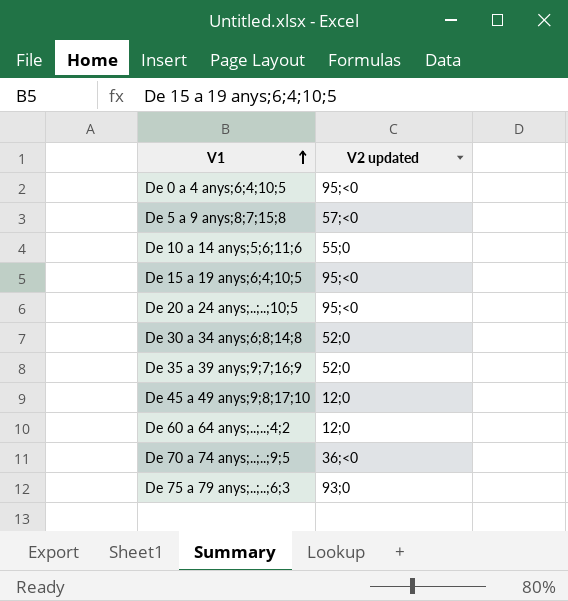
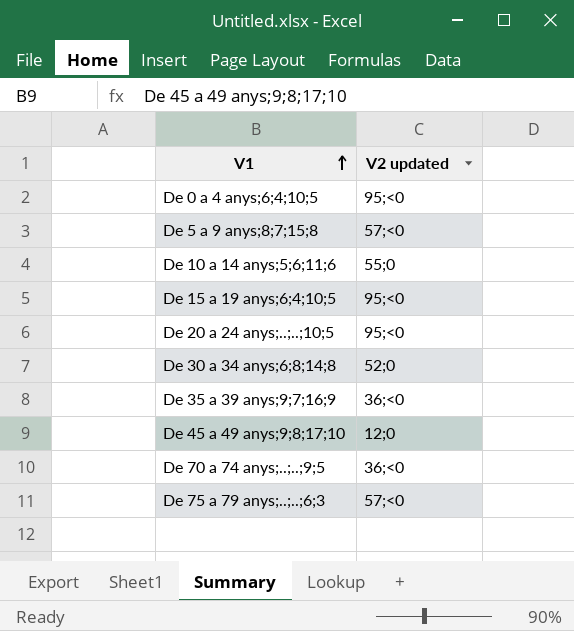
row De 60 a 64 anys;..;..;4;2: 12;0 -> none
De 35 a 39 anys;9;7;16;9 | V2 updated: 52;0 -> 36;<0
De 75 a 79 anys;..;..;6;3 | V2 updated: 93;0 -> 57;<0

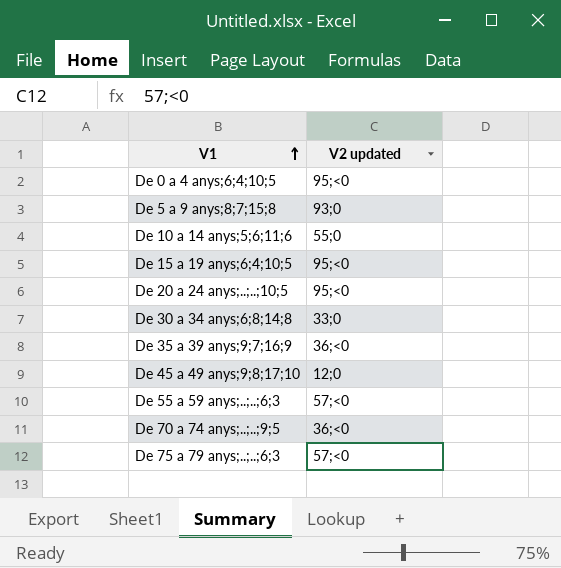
De 5 a 9 anys;8;7;15;8 | V2 updated: 57;<0 -> 93;0
De 30 a 34 anys;6;8;14;8 | V2 updated: 52;0 -> 33;0
row De 55 a 59 anys;..;..;6;3: none -> 57;<0

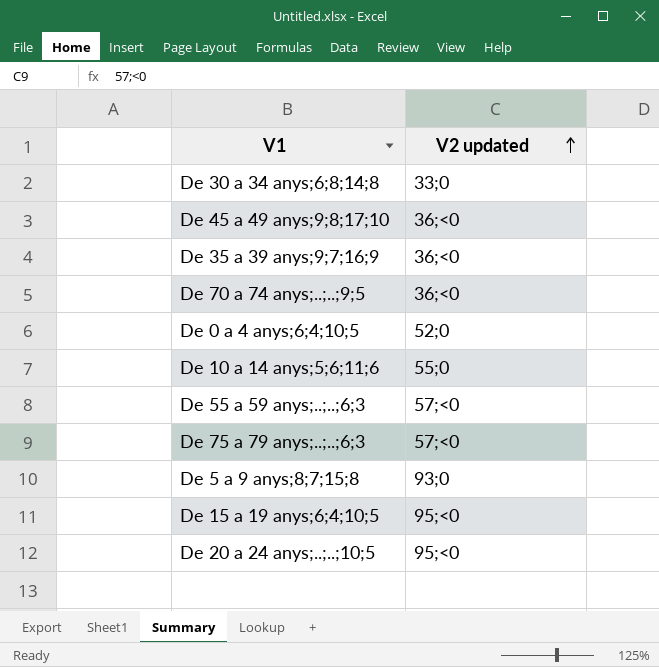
row order: V1 ascending -> V2 updated ascending
De 45 a 49 anys;9;8;17;10 | V2 updated: 12;0 -> 36;<0
De 0 a 4 anys;6;4;10;5 | V2 updated: 95;<0 -> 52;0

